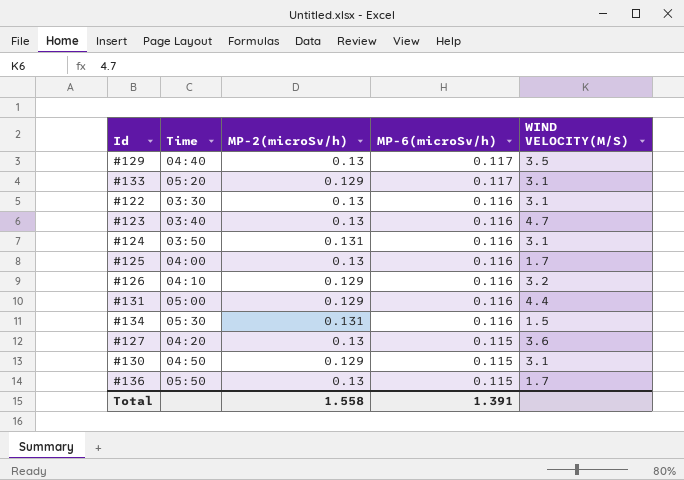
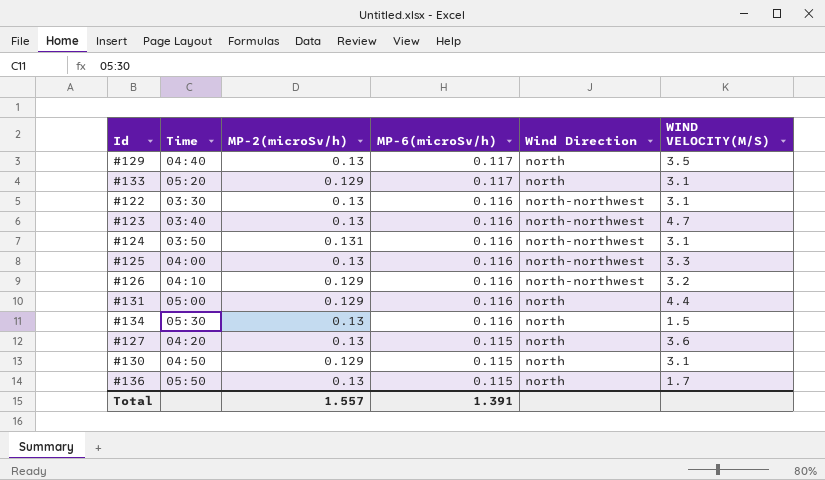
column Wind Direction | position: none -> 5
#125 | WIND VELOCITY(M/S): 1.7 -> 3.3
#134 | MP-2(microSv/h): 0.131 -> 0.13
Total | MP-2(microSv/h): 1.558 -> 1.557

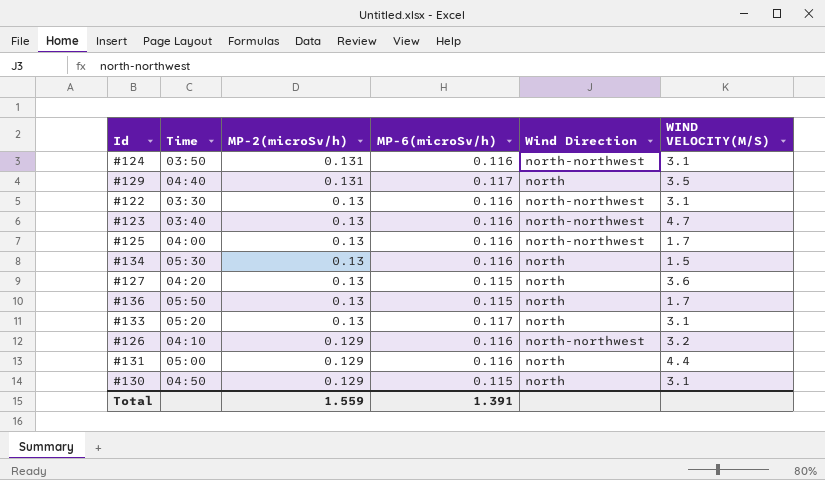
row order: MP-6(microSv/h) descending -> MP-2(microSv/h) descending
#129 | MP-2(microSv/h): 0.13 -> 0.131
#125 | WIND VELOCITY(M/S): 3.3 -> 1.7
#133 | MP-2(microSv/h): 0.129 -> 0.13
Total | MP-2(microSv/h): 1.557 -> 1.559

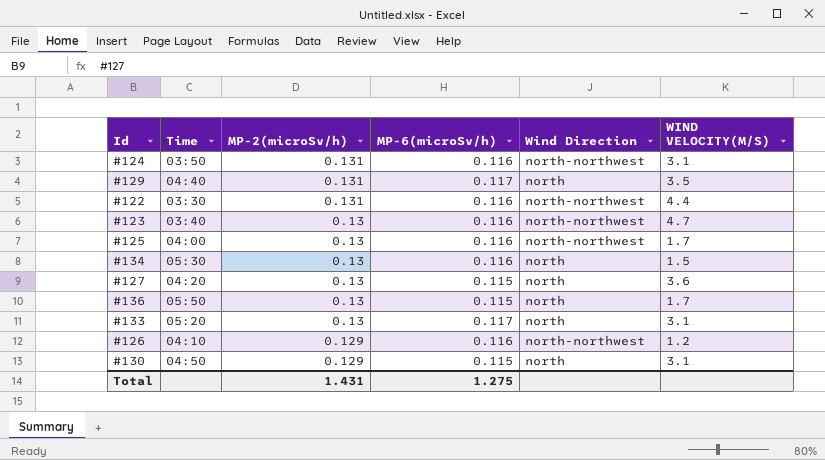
row #131: 05:00 | 0.129 | 0.116 | north | 4.4 -> none
#122 | MP-2(microSv/h): 0.13 -> 0.131
#122 | WIND VELOCITY(M/S): 3.1 -> 4.4
#126 | WIND VELOCITY(M/S): 3.2 -> 1.2
Total | MP-2(microSv/h): 1.559 -> 1.431
Total | MP-6(microSv/h): 1.391 -> 1.275

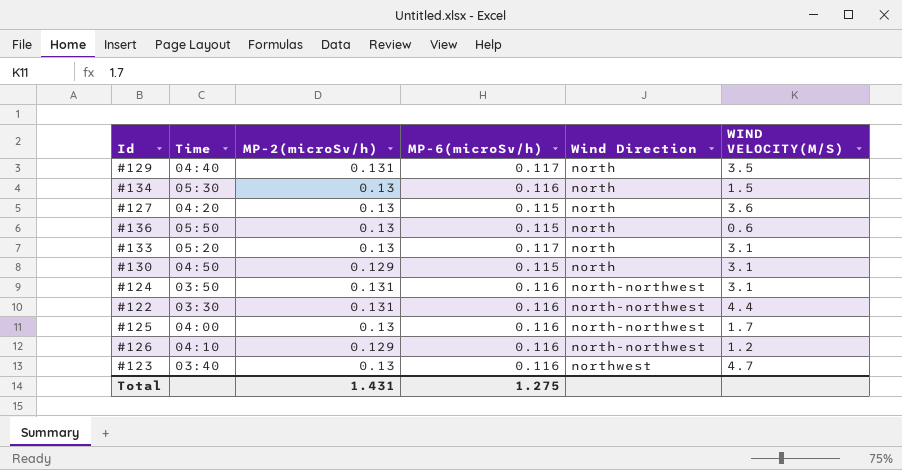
row order: MP-2(microSv/h) descending -> Wind Direction ascending
#136 | WIND VELOCITY(M/S): 1.7 -> 0.6
#123 | Wind Direction: north-northwest -> northwest

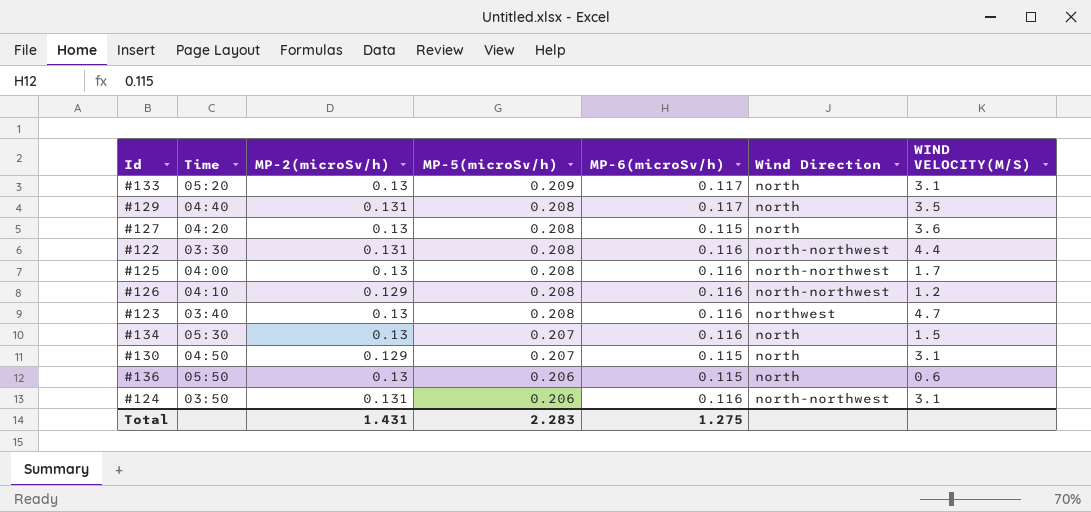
row order: Wind Direction ascending -> MP-5(microSv/h) descending
column MP-5(microSv/h) | position: none -> 4

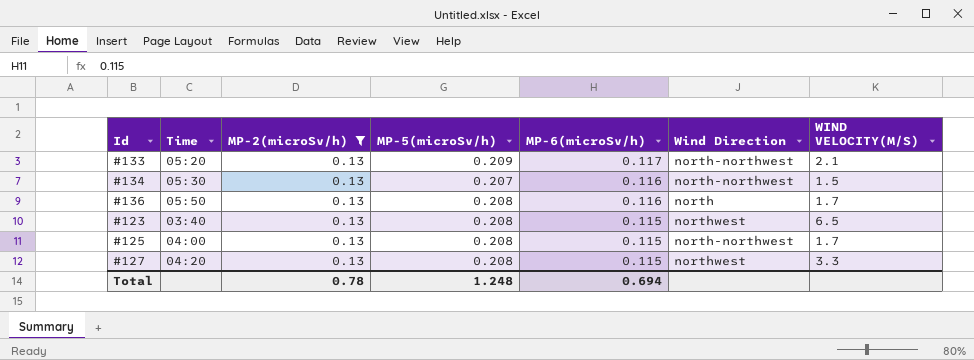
filter: none -> MP-2(microSv/h) = 0.13
row order: MP-5(microSv/h) descending -> MP-6(microSv/h) descending
#133 | Wind Direction: north -> north-northwest
#133 | WIND VELOCITY(M/S): 3.1 -> 2.1
#134 | Wind Direction: north -> north-northwest
#136 | MP-5(microSv/h): 0.206 -> 0.208
#136 | MP-6(microSv/h): 0.115 -> 0.116
#136 | WIND VELOCITY(M/S): 0.6 -> 1.7
#123 | MP-6(microSv/h): 0.116 -> 0.115
#123 | WIND VELOCITY(M/S): 4.7 -> 6.5
#125 | MP-6(microSv/h): 0.116 -> 0.115
#127 | Wind Direction: north -> northwest
#127 | WIND VELOCITY(M/S): 3.6 -> 3.3
Total | MP-2(microSv/h): 1.431 -> 0.78
Total | MP-5(microSv/h): 2.283 -> 1.248
Total | MP-6(microSv/h): 1.275 -> 0.694

